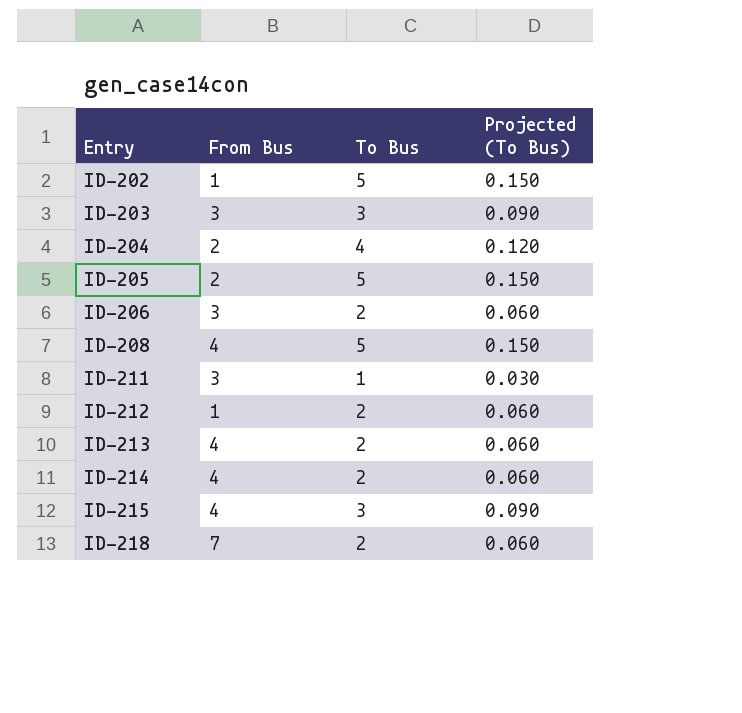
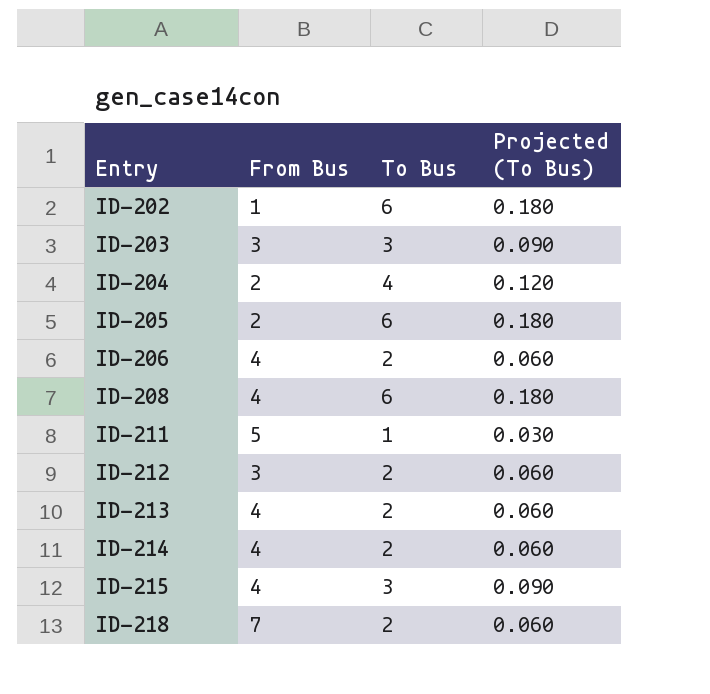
ID-202 | To Bus: 5 -> 6
ID-202 | Projected (To Bus): 0.150 -> 0.180
ID-205 | To Bus: 5 -> 6
ID-205 | Projected (To Bus): 0.150 -> 0.180
ID-206 | From Bus: 3 -> 4
ID-208 | To Bus: 5 -> 6
ID-208 | Projected (To Bus): 0.150 -> 0.180
ID-211 | From Bus: 3 -> 5
ID-212 | From Bus: 1 -> 3

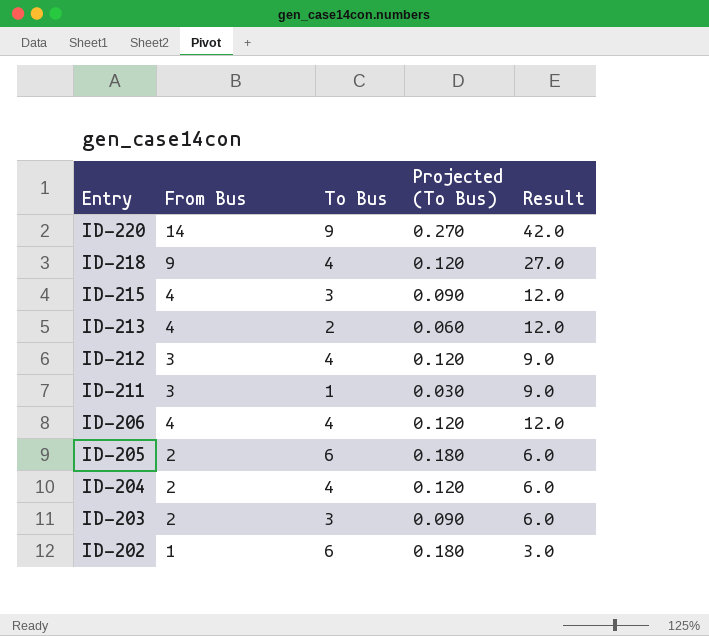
row order: Entry ascending -> Entry descending
column Result | formula: none -> [From Bus] * 3
row ID-208: 4 | 6 | 0.180 -> none
row ID-214: 4 | 2 | 0.060 -> none
row ID-220: none -> 14 | 9 | 0.270 | 42.0
ID-218 | From Bus: 7 -> 9
ID-218 | To Bus: 2 -> 4
ID-218 | Projected (To Bus): 0.060 -> 0.120
ID-212 | To Bus: 2 -> 4
ID-212 | Projected (To Bus): 0.060 -> 0.120
ID-211 | From Bus: 5 -> 3
ID-206 | To Bus: 2 -> 4
ID-206 | Projected (To Bus): 0.060 -> 0.120
ID-203 | From Bus: 3 -> 2

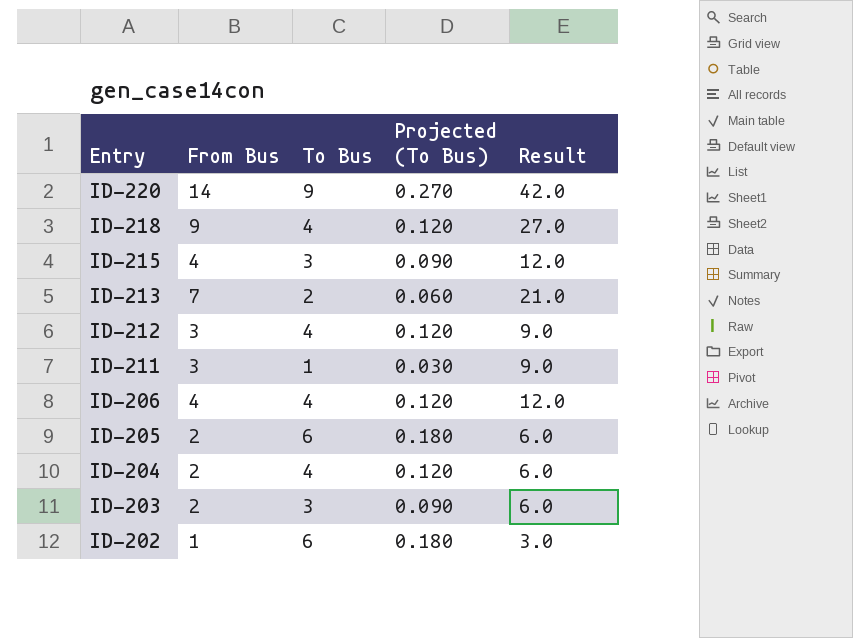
ID-213 | From Bus: 4 -> 7
ID-213 | Result: 12.0 -> 21.0

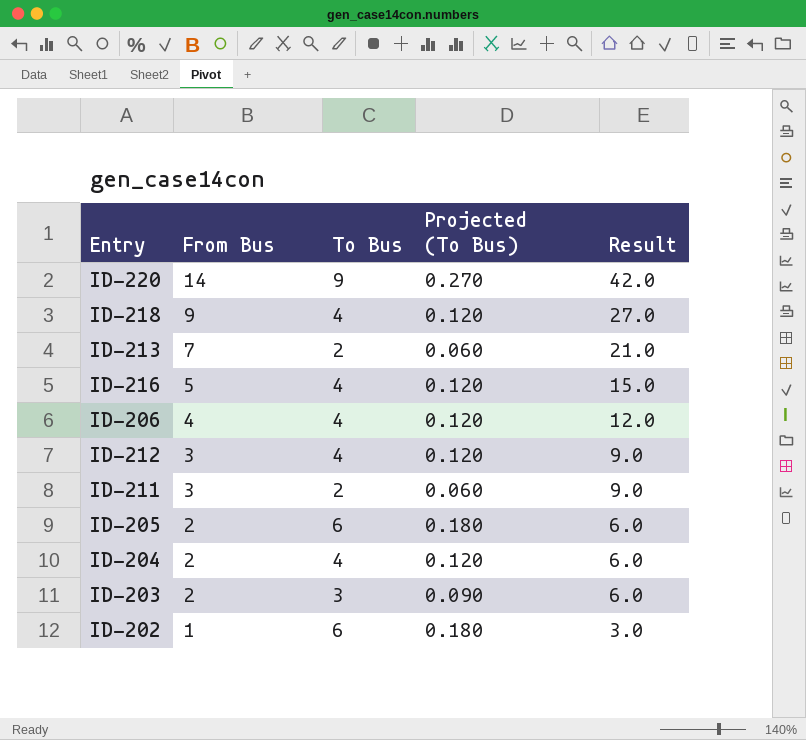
row order: Entry descending -> From Bus descending
row ID-215: 4 | 3 | 0.090 | 12.0 -> none
row ID-216: none -> 5 | 4 | 0.120 | 15.0
ID-211 | To Bus: 1 -> 2
ID-211 | Projected (To Bus): 0.030 -> 0.060

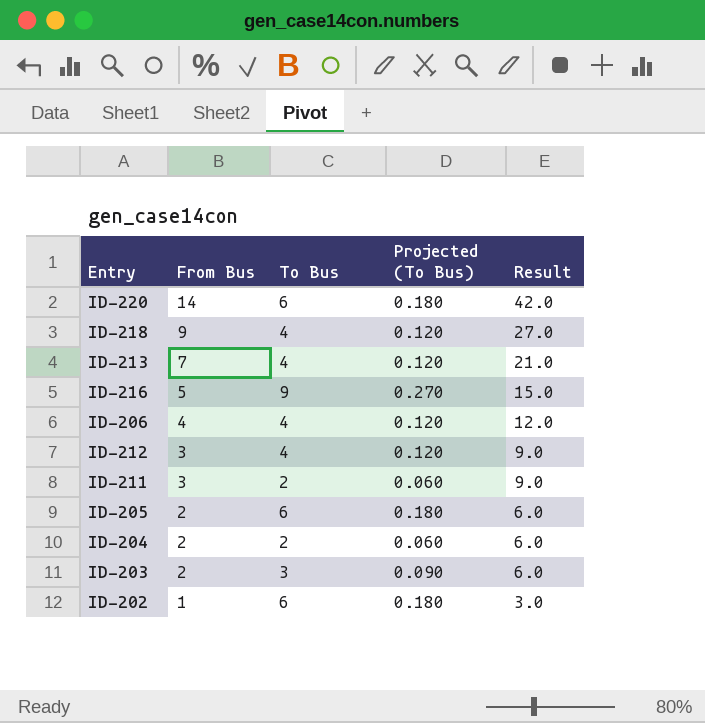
ID-220 | To Bus: 9 -> 6
ID-220 | Projected (To Bus): 0.270 -> 0.180
ID-213 | To Bus: 2 -> 4
ID-213 | Projected (To Bus): 0.060 -> 0.120
ID-216 | To Bus: 4 -> 9
ID-216 | Projected (To Bus): 0.120 -> 0.270
ID-204 | To Bus: 4 -> 2
ID-204 | Projected (To Bus): 0.120 -> 0.060

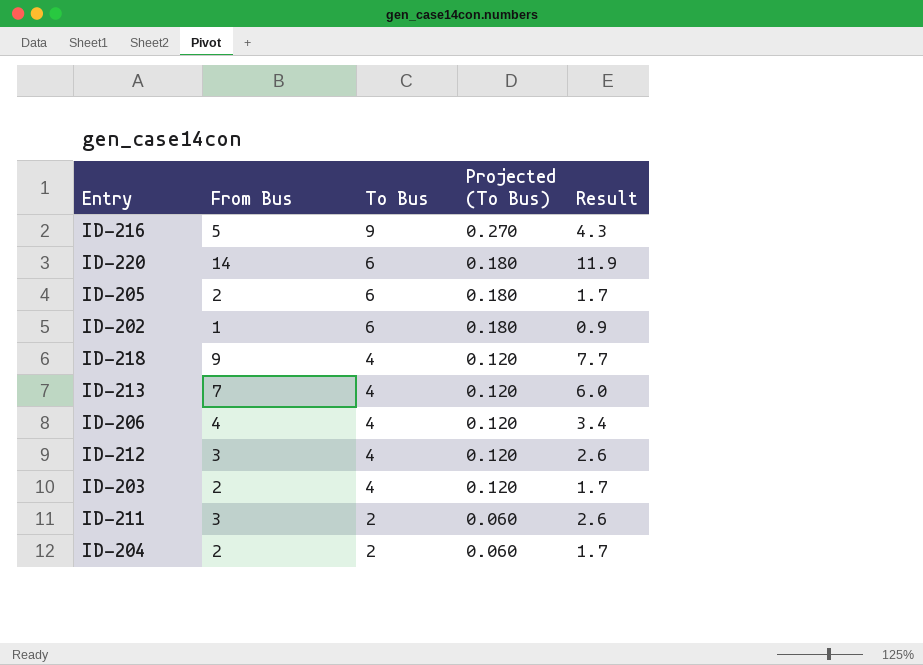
row order: From Bus descending -> To Bus descending
column Result | formula: [From Bus] * 3 -> [From Bus] * 0.85
ID-203 | To Bus: 3 -> 4
ID-203 | Projected (To Bus): 0.090 -> 0.120

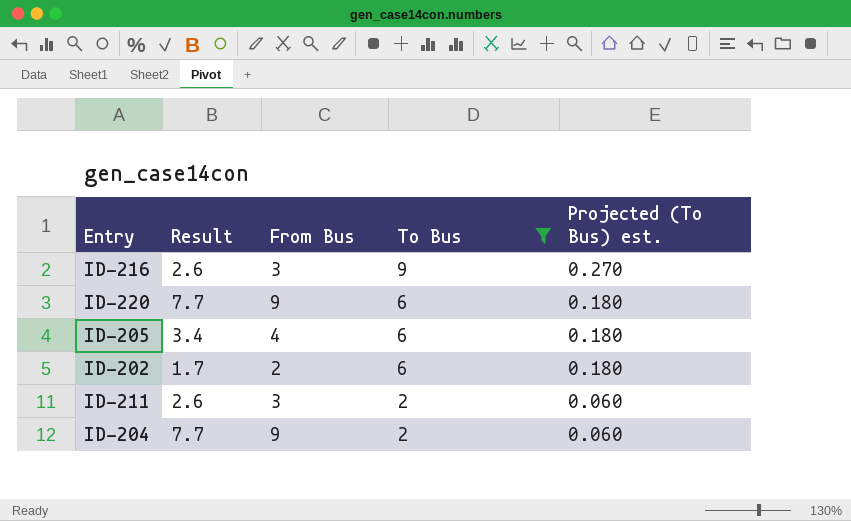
filter: none -> To Bus != 4
column Result | position: 5 -> 2
column name: Projected (To Bus) -> Projected (To Bus) est.
ID-216 | Result: 4.3 -> 2.6
ID-216 | From Bus: 5 -> 3
ID-220 | Result: 11.9 -> 7.7
ID-220 | From Bus: 14 -> 9
ID-205 | Result: 1.7 -> 3.4
ID-205 | From Bus: 2 -> 4
ID-202 | Result: 0.9 -> 1.7
ID-202 | From Bus: 1 -> 2
ID-204 | Result: 1.7 -> 7.7
ID-204 | From Bus: 2 -> 9

